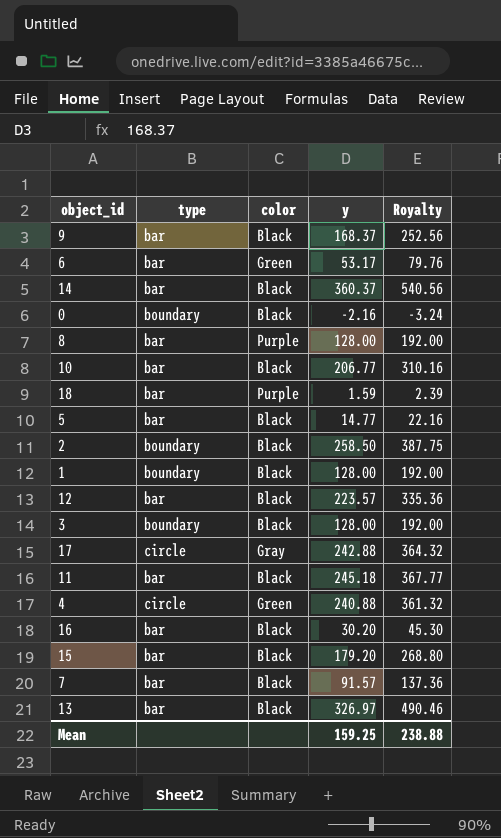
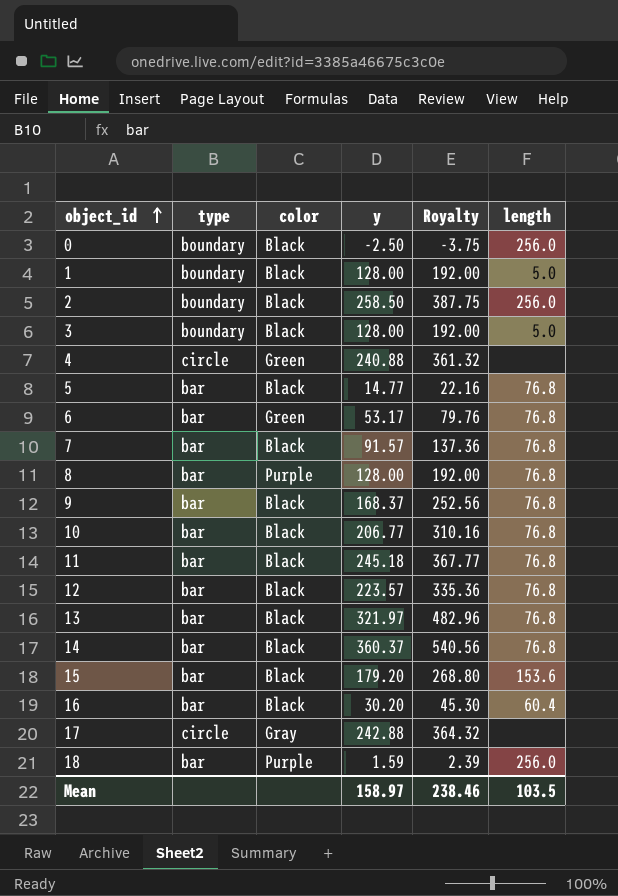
row order: none -> object_id ascending
column length | position: none -> 6
0 | y: -2.16 -> -2.50
0 | Royalty: -3.24 -> -3.75
13 | y: 326.97 -> 321.97
13 | Royalty: 490.46 -> 482.96
Mean | y: 159.25 -> 158.97
Mean | Royalty: 238.88 -> 238.46

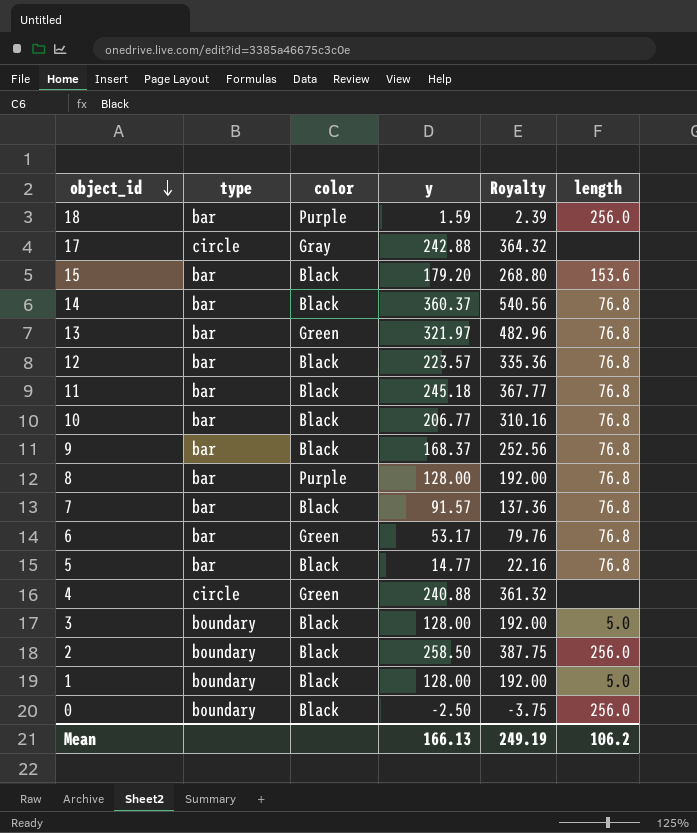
row order: object_id ascending -> object_id descending
row 16: bar | Black | 30.20 | 45.30 | 60.4 -> none
13 | color: Black -> Green
Mean | y: 158.97 -> 166.13
Mean | Royalty: 238.46 -> 249.19
Mean | length: 103.5 -> 106.2

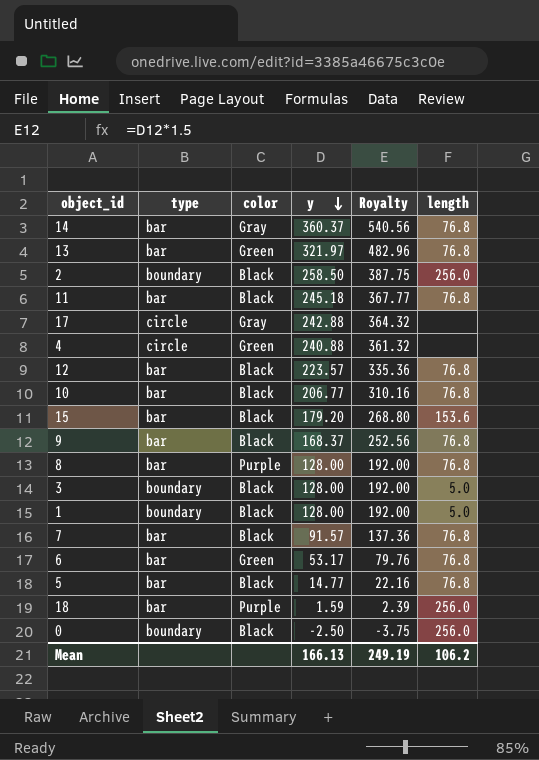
row order: object_id descending -> y descending
14 | color: Black -> Gray

